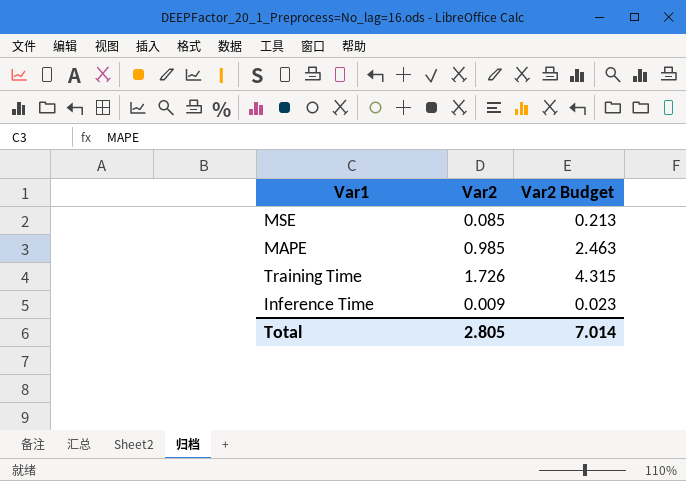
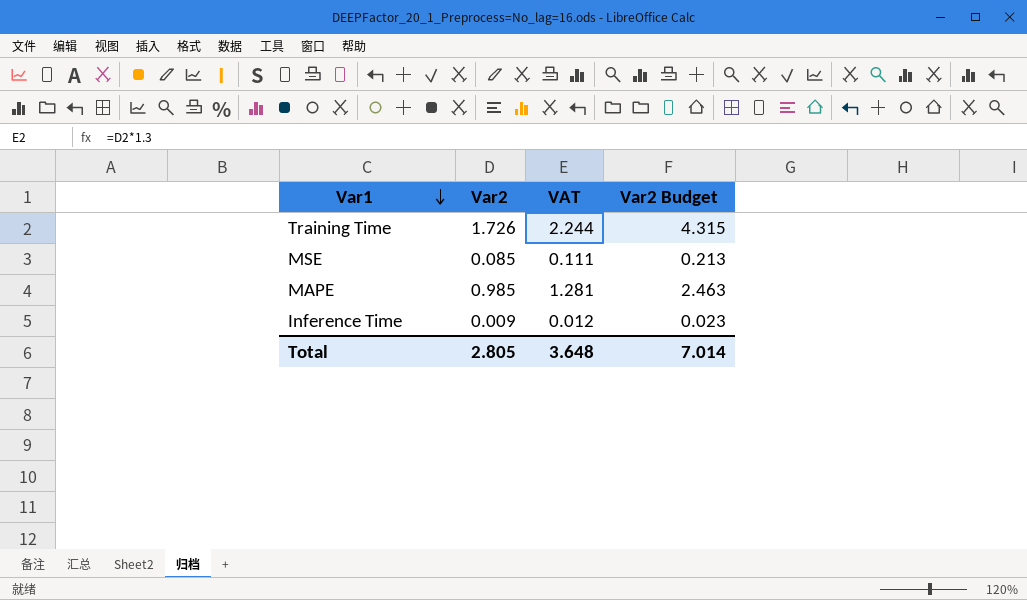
row order: none -> Var1 descending
column VAT | formula: none -> [Var2] * 1.3

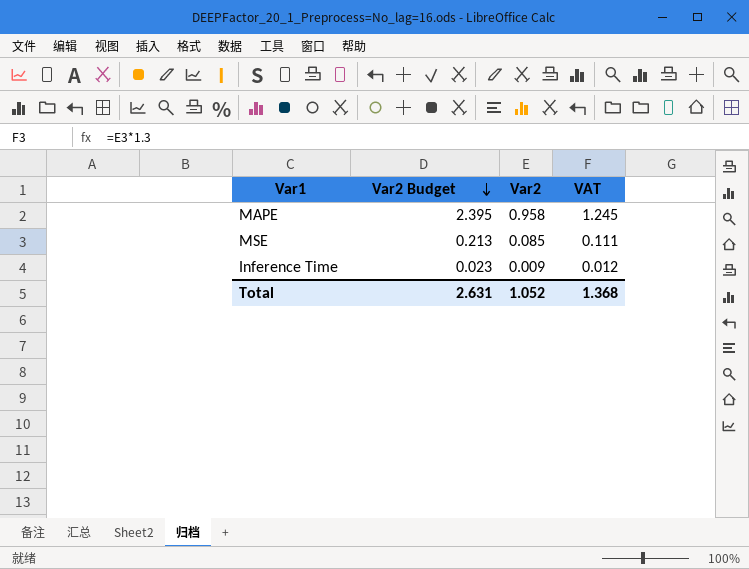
row order: Var1 descending -> Var2 Budget descending
column Var2 Budget | position: 4 -> 2
row Training Time: 1.726 | 2.244 | 4.315 -> none
MAPE | Var2 Budget: 2.463 -> 2.395
MAPE | Var2: 0.985 -> 0.958
MAPE | VAT: 1.281 -> 1.245
Total | Var2 Budget: 7.014 -> 2.631
Total | Var2: 2.805 -> 1.052
Total | VAT: 3.648 -> 1.368

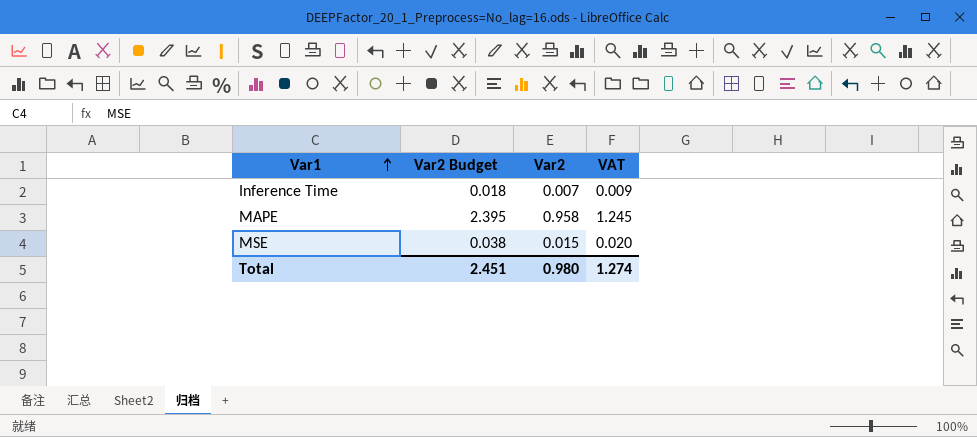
row order: Var2 Budget descending -> Var1 ascending
Inference Time | Var2 Budget: 0.023 -> 0.018
Inference Time | Var2: 0.009 -> 0.007
Inference Time | VAT: 0.012 -> 0.009
MSE | Var2 Budget: 0.213 -> 0.038
MSE | Var2: 0.085 -> 0.015
MSE | VAT: 0.111 -> 0.020
Total | Var2 Budget: 2.631 -> 2.451
Total | Var2: 1.052 -> 0.980
Total | VAT: 1.368 -> 1.274

